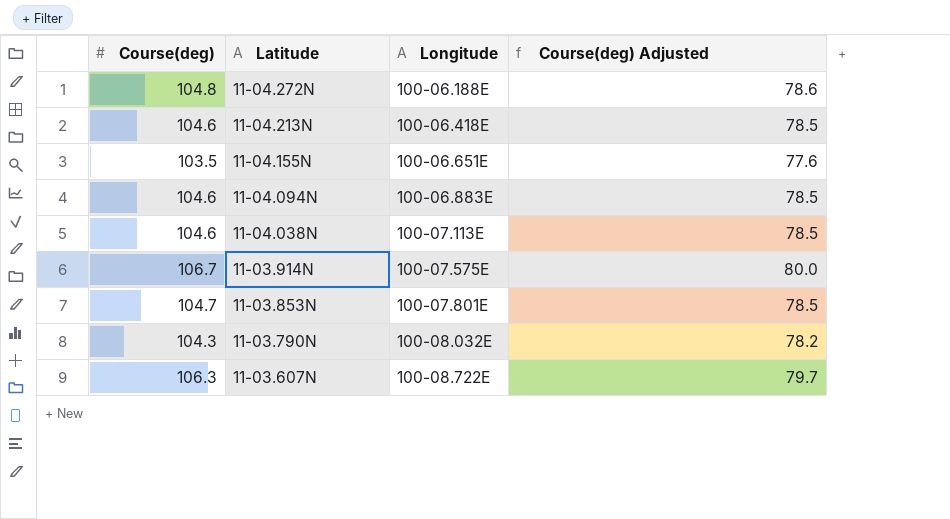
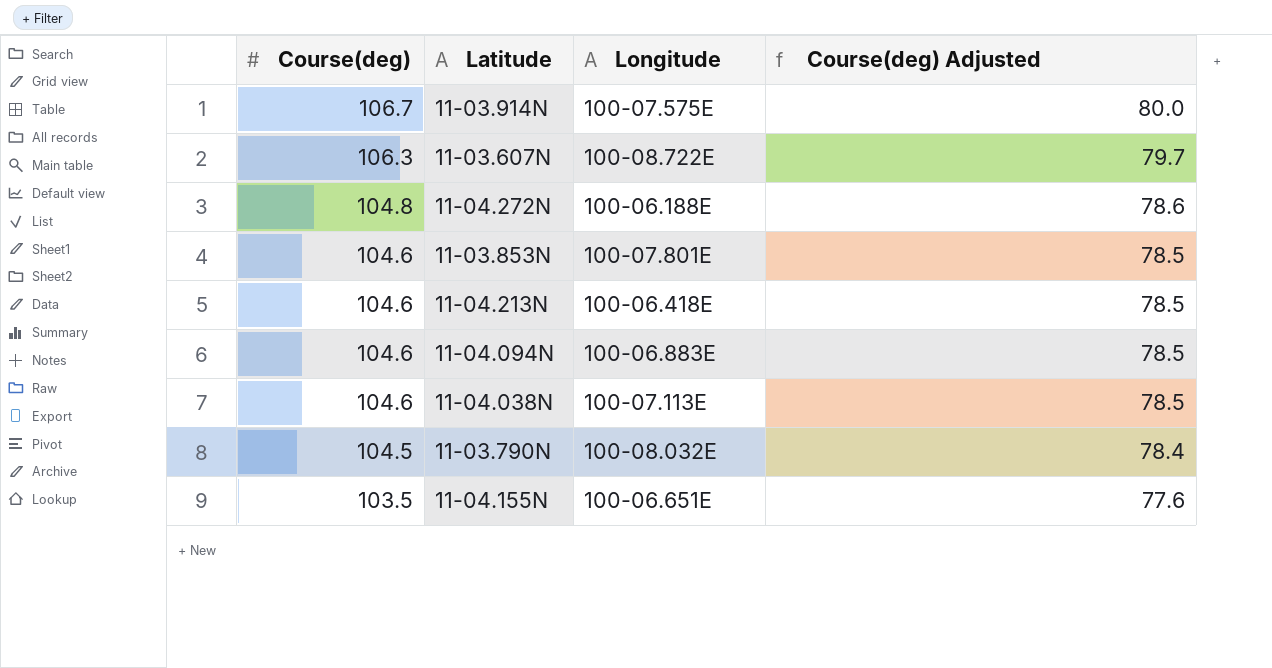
row order: Latitude descending -> Course(deg) descending
11-03.853N | Course(deg): 104.7 -> 104.6
11-03.790N | Course(deg): 104.3 -> 104.5
11-03.790N | Course(deg) Adjusted: 78.2 -> 78.4

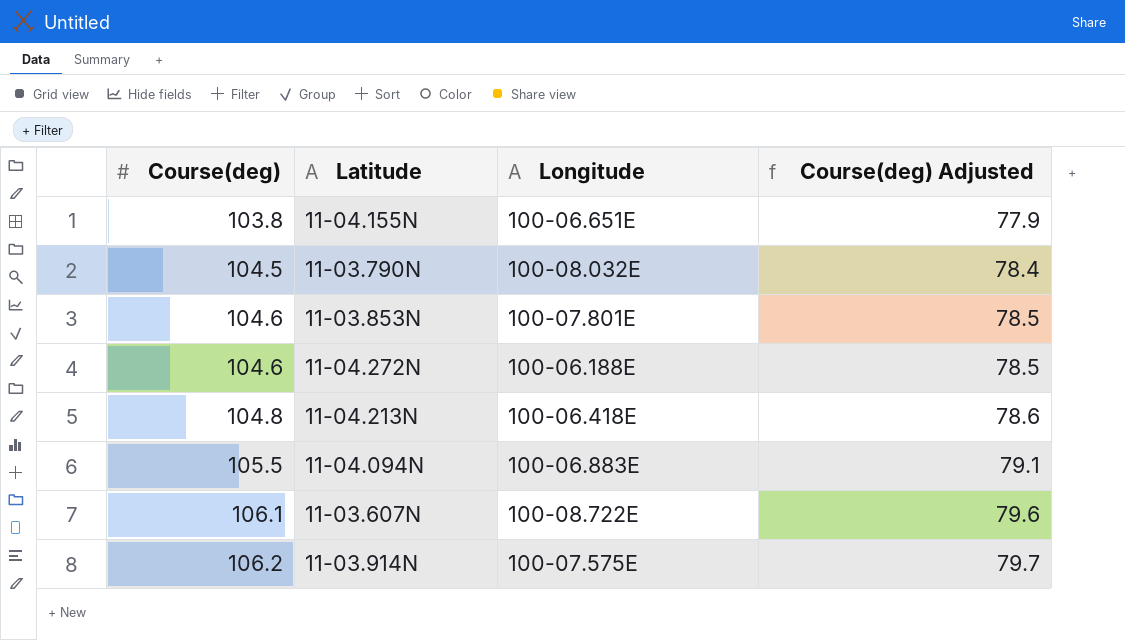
row order: Course(deg) descending -> Course(deg) ascending
row 11-04.038N: 104.6 | 100-07.113E | 78.5 -> none
11-04.155N | Course(deg): 103.5 -> 103.8
11-04.155N | Course(deg) Adjusted: 77.6 -> 77.9
11-04.272N | Course(deg): 104.8 -> 104.6
11-04.272N | Course(deg) Adjusted: 78.6 -> 78.5
11-04.213N | Course(deg): 104.6 -> 104.8
11-04.213N | Course(deg) Adjusted: 78.5 -> 78.6
11-04.094N | Course(deg): 104.6 -> 105.5
11-04.094N | Course(deg) Adjusted: 78.5 -> 79.1
11-03.607N | Course(deg): 106.3 -> 106.1
11-03.607N | Course(deg) Adjusted: 79.7 -> 79.6
11-03.914N | Course(deg): 106.7 -> 106.2
11-03.914N | Course(deg) Adjusted: 80.0 -> 79.7

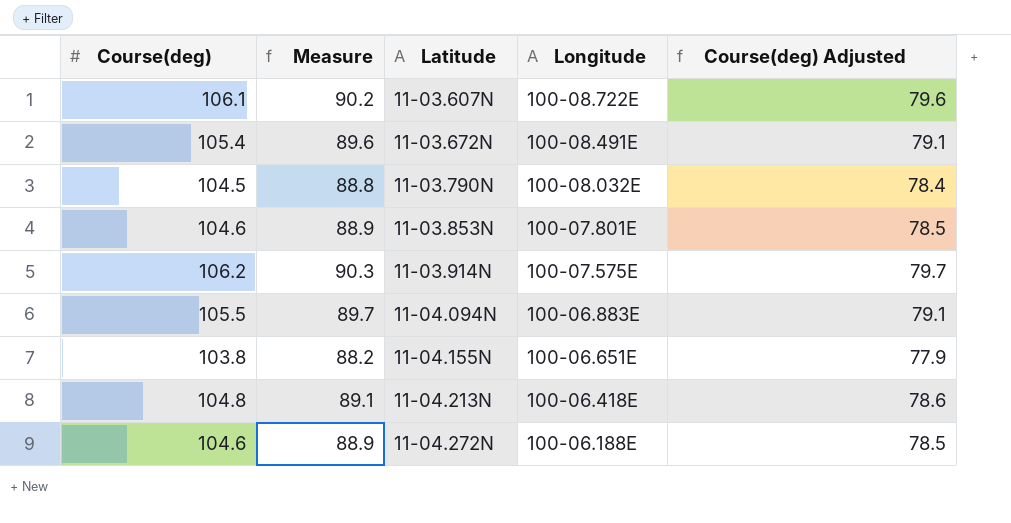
row order: Course(deg) ascending -> Latitude ascending
column Measure | formula: none -> [Course(deg)] * 0.85
row 11-03.672N: none -> 105.4 | 89.6 | 100-08.491E | 79.1

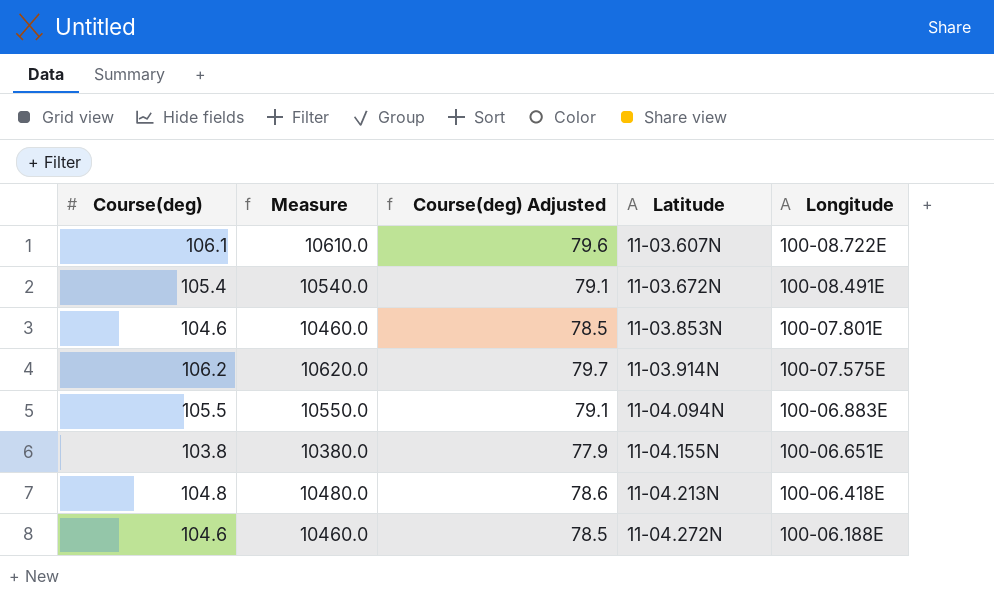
column Measure | formula: [Course(deg)] * 0.85 -> [Course(deg)] * 100
column Course(deg) Adjusted | position: 5 -> 3
row 11-03.790N: 104.5 | 88.8 | 100-08.032E | 78.4 -> none

